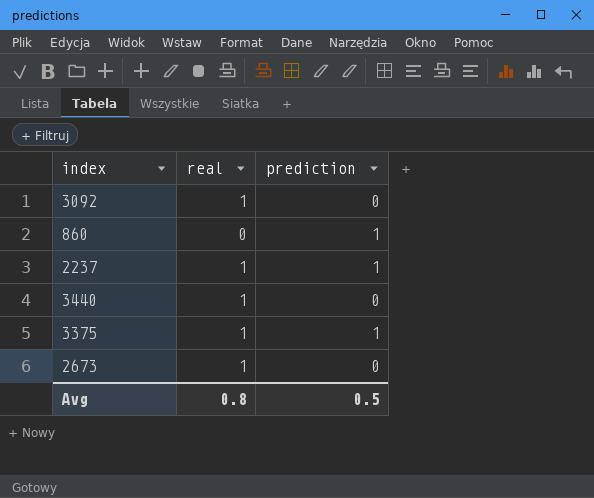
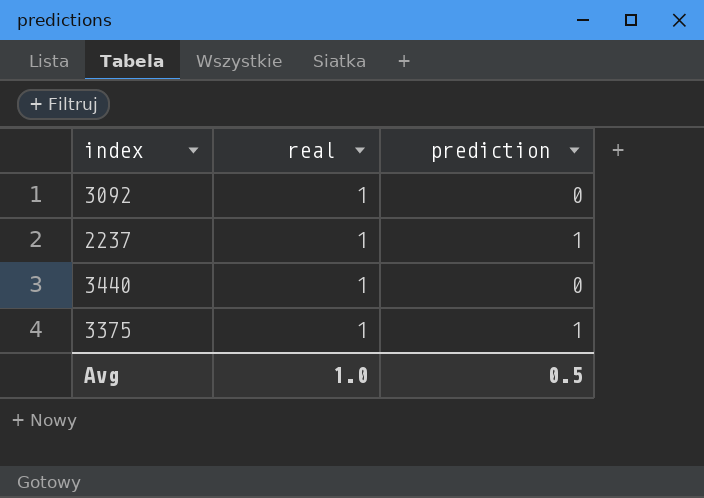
row 860: 0 | 1 -> none
row 2673: 1 | 0 -> none
Avg | real: 0.8 -> 1.0

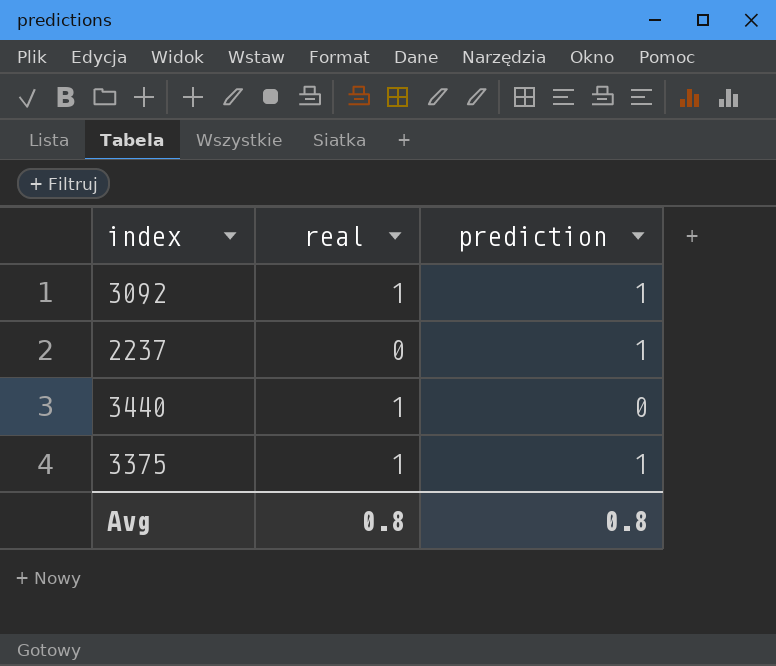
3092 | prediction: 0 -> 1
2237 | real: 1 -> 0
Avg | real: 1.0 -> 0.8
Avg | prediction: 0.5 -> 0.8

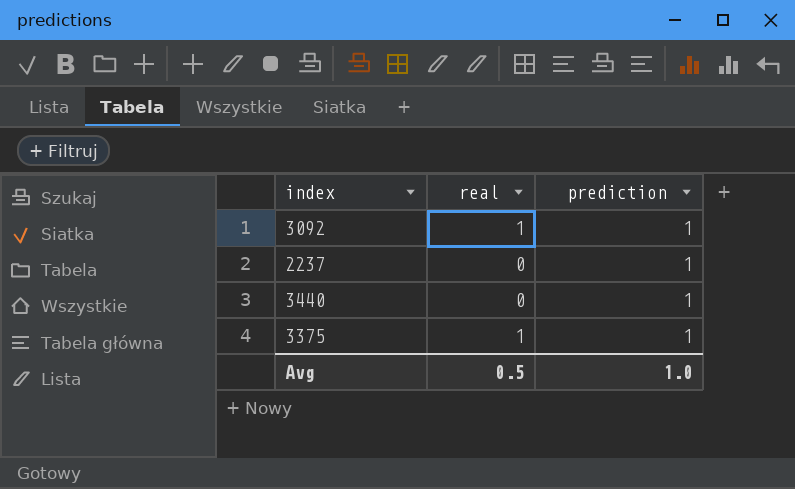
3440 | real: 1 -> 0
3440 | prediction: 0 -> 1
Avg | real: 0.8 -> 0.5
Avg | prediction: 0.8 -> 1.0

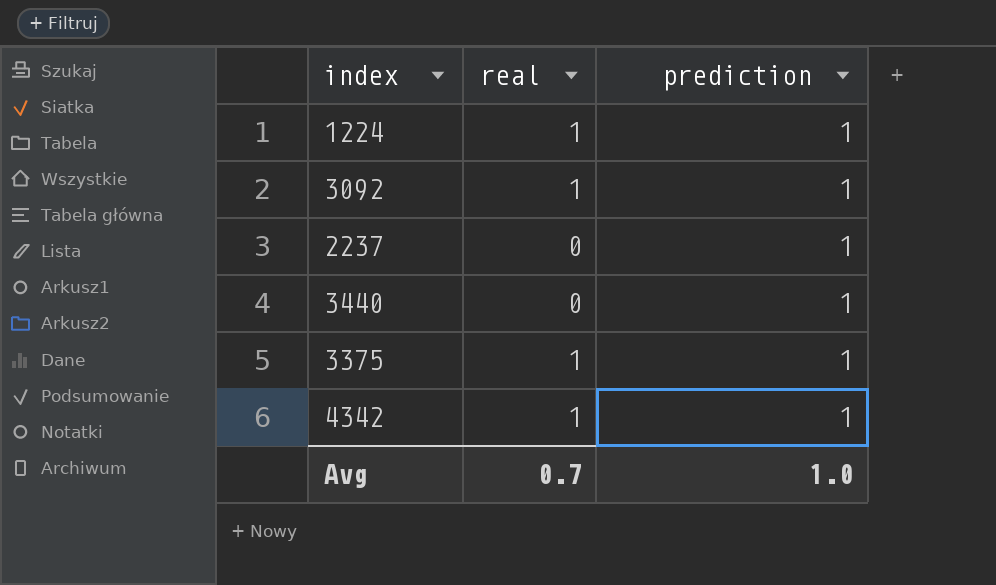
row 1224: none -> 1 | 1
row 4342: none -> 1 | 1
Avg | real: 0.5 -> 0.7

